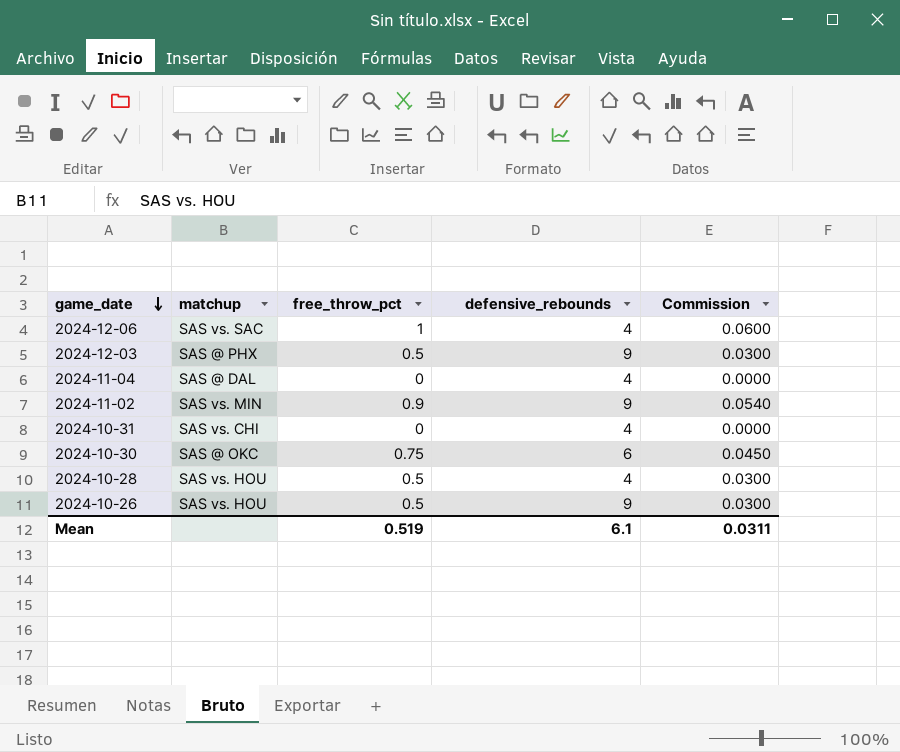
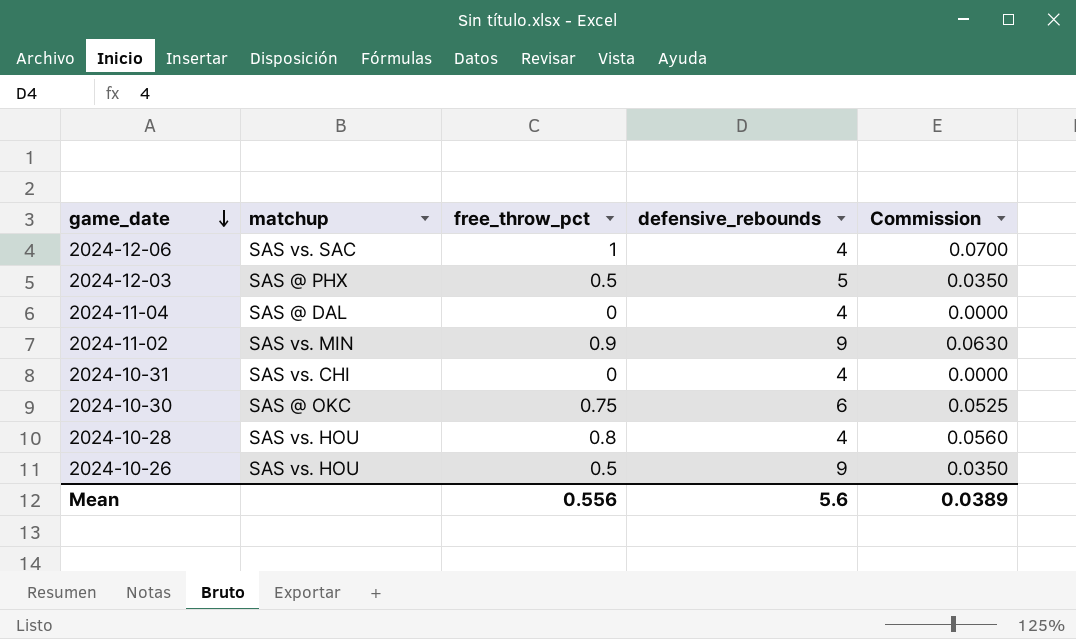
column Commission | formula: [free_throw_pct] * 0.06 -> [free_throw_pct] * 0.07
2024-12-03 | defensive_rebounds: 9 -> 5
2024-10-28 | free_throw_pct: 0.5 -> 0.8
Mean | free_throw_pct: 0.519 -> 0.556
Mean | defensive_rebounds: 6.1 -> 5.6
Mean | Commission: 0.0311 -> 0.0389

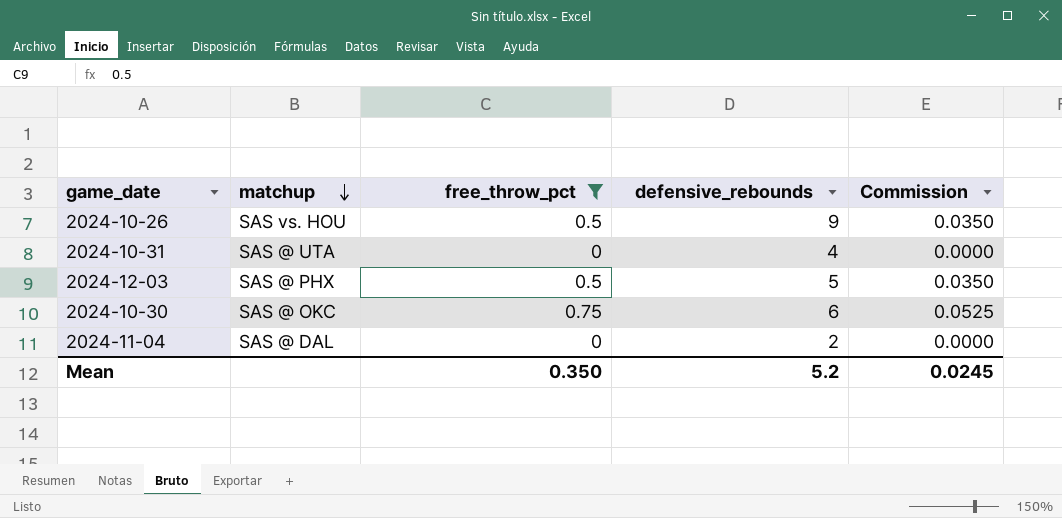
filter: none -> free_throw_pct <= 0.75
row order: game_date descending -> matchup descending
2024-10-31 | matchup: SAS vs. CHI -> SAS @ UTA
2024-11-04 | defensive_rebounds: 4 -> 2
Mean | free_throw_pct: 0.556 -> 0.350
Mean | defensive_rebounds: 5.6 -> 5.2
Mean | Commission: 0.0389 -> 0.0245

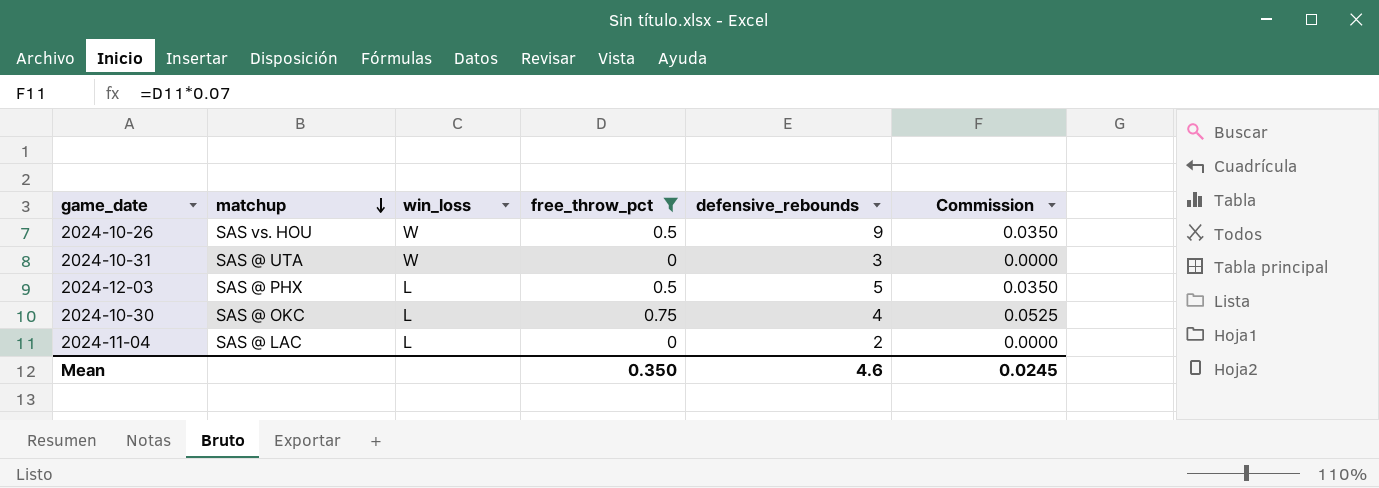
column win_loss | position: none -> 3
2024-10-31 | defensive_rebounds: 4 -> 3
2024-10-30 | defensive_rebounds: 6 -> 4
2024-11-04 | matchup: SAS @ DAL -> SAS @ LAC
Mean | defensive_rebounds: 5.2 -> 4.6

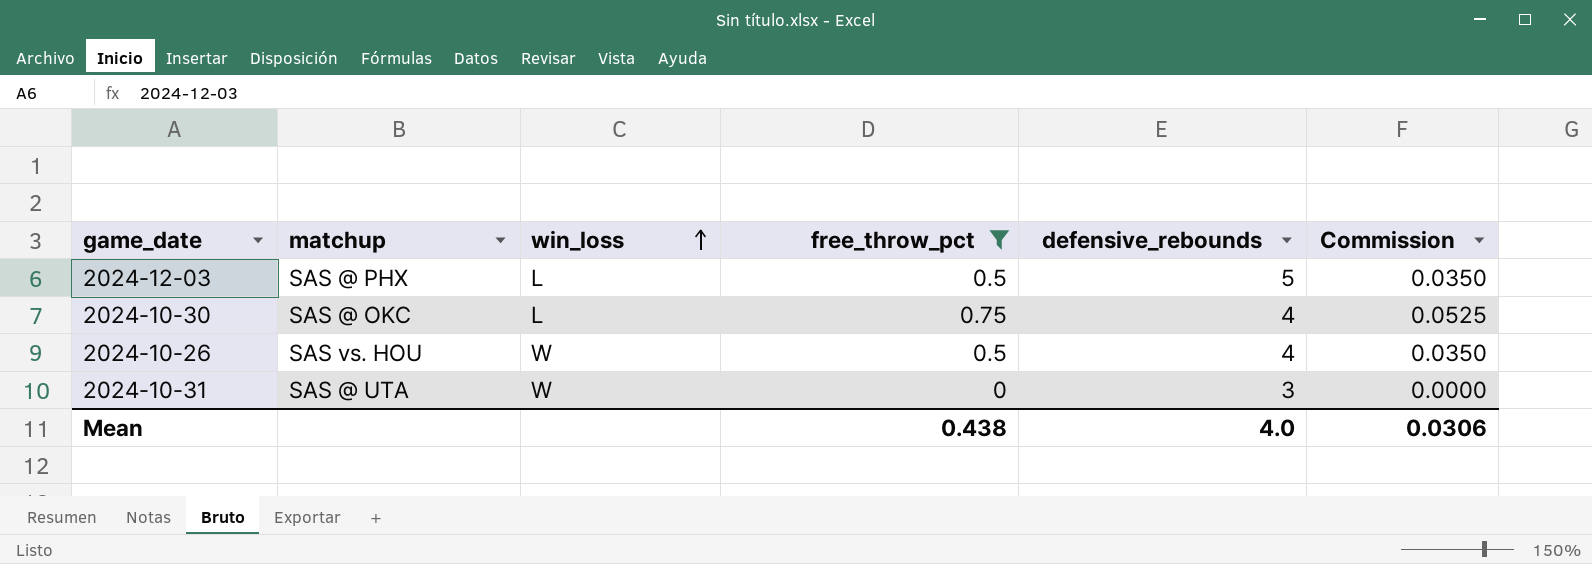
row order: matchup descending -> win_loss ascending
row 2024-11-04: SAS @ LAC | L | 0 | 2 | 0.0000 -> none
2024-10-26 | defensive_rebounds: 9 -> 4
Mean | free_throw_pct: 0.350 -> 0.438
Mean | defensive_rebounds: 4.6 -> 4.0
Mean | Commission: 0.0245 -> 0.0306

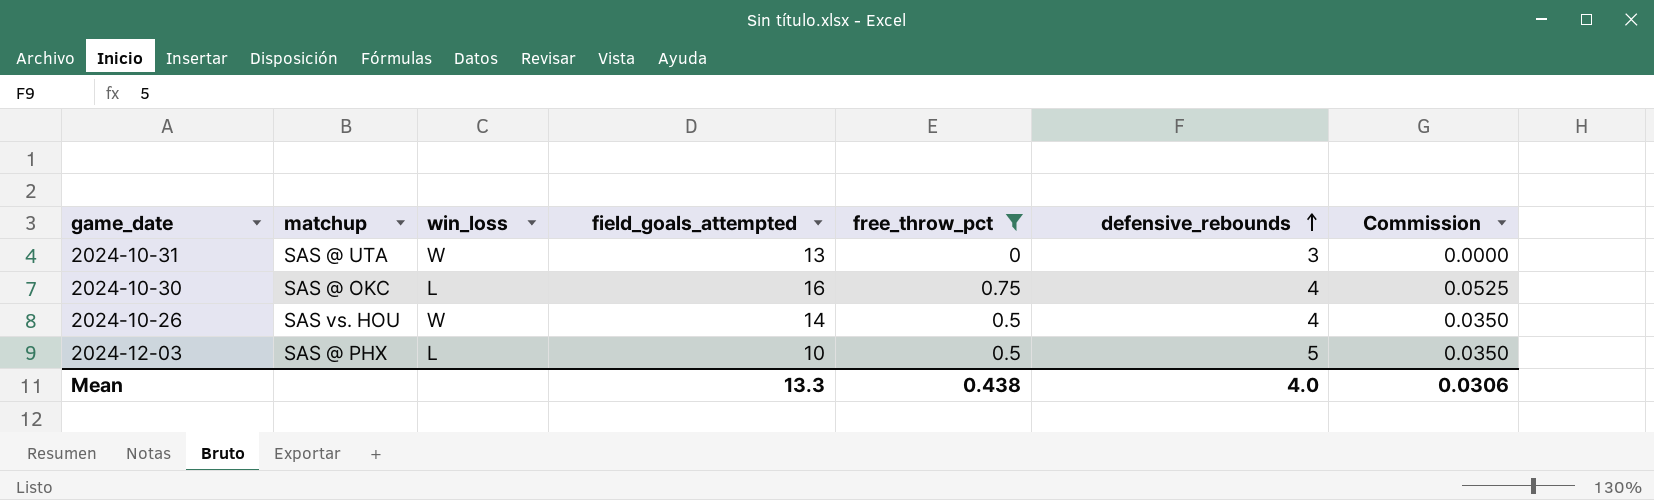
row order: win_loss ascending -> defensive_rebounds ascending
column field_goals_attempted | position: none -> 4

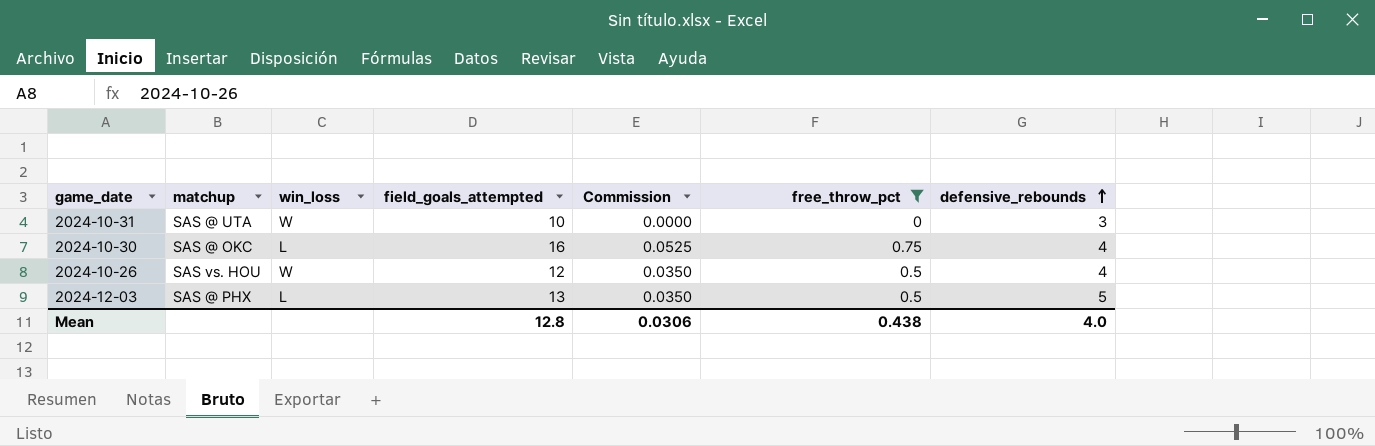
column Commission | position: 7 -> 5
2024-10-31 | field_goals_attempted: 13 -> 10
2024-10-26 | field_goals_attempted: 14 -> 12
2024-12-03 | field_goals_attempted: 10 -> 13
Mean | field_goals_attempted: 13.3 -> 12.8

